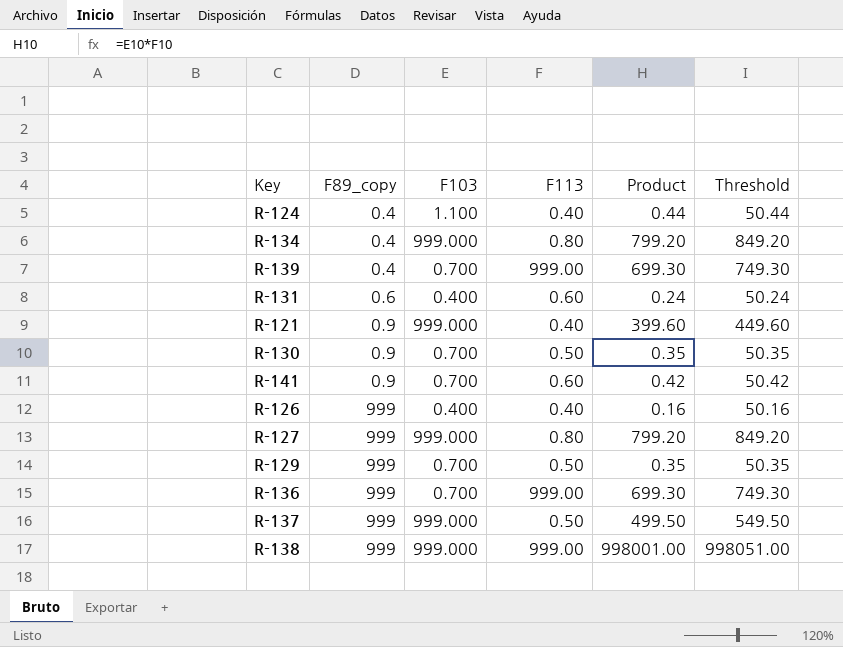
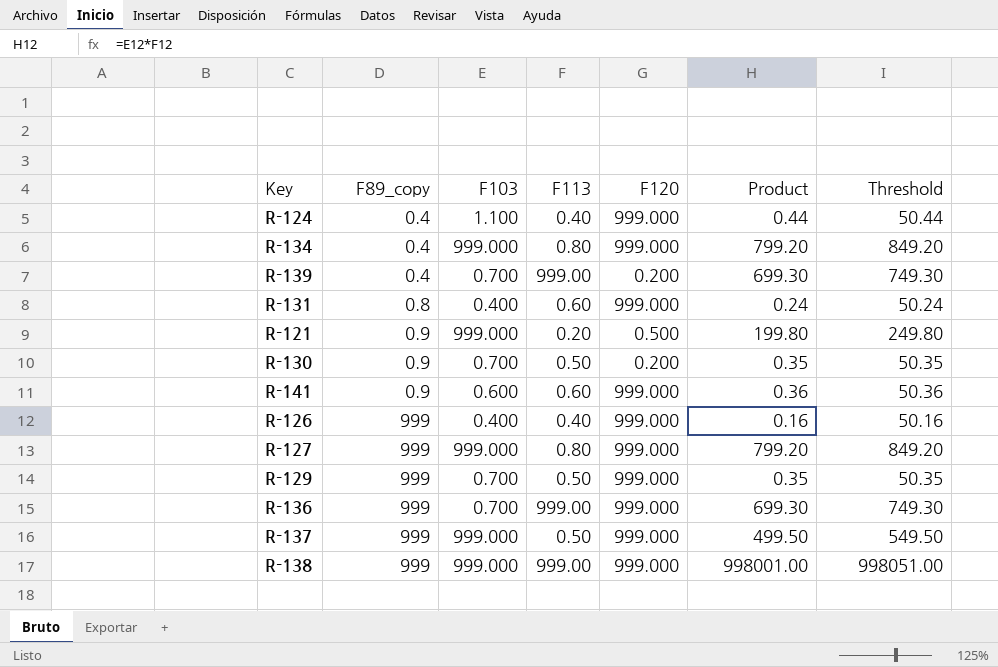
column F120 | position: none -> 5
R-131 | F89_copy: 0.6 -> 0.8
R-121 | F113: 0.40 -> 0.20
R-121 | Product: 399.60 -> 199.80
R-121 | Threshold: 449.60 -> 249.80
R-141 | F103: 0.700 -> 0.600
R-141 | Product: 0.42 -> 0.36
R-141 | Threshold: 50.42 -> 50.36

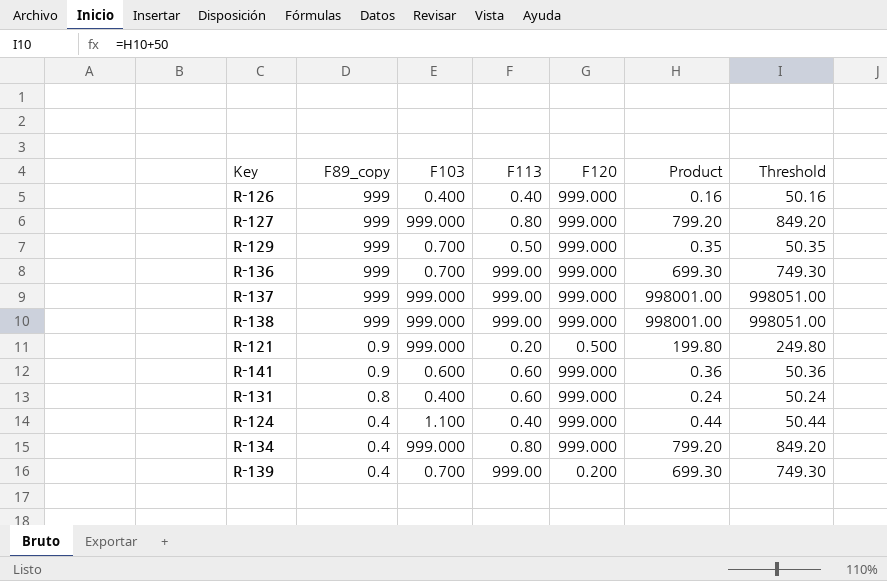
row order: F89_copy ascending -> F89_copy descending
row R-130: 0.9 | 0.700 | 0.50 | 0.200 | 0.35 | 50.35 -> none
R-137 | F113: 0.50 -> 999.00
R-137 | Product: 499.50 -> 998001.00
R-137 | Threshold: 549.50 -> 998051.00

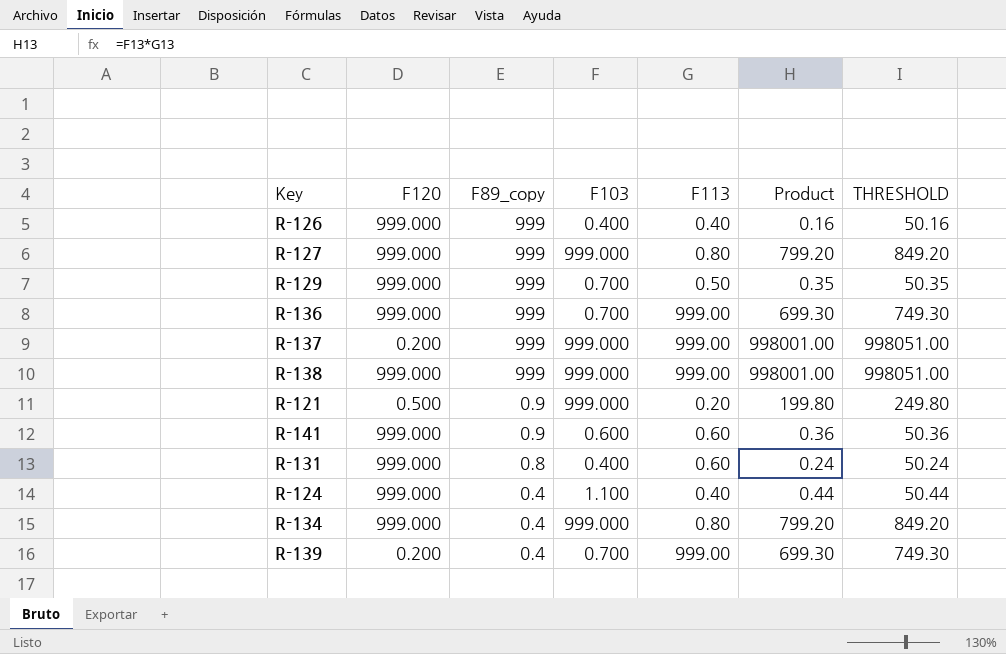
column F120 | position: 5 -> 2
column name: Threshold -> THRESHOLD
R-137 | F120: 999.000 -> 0.200

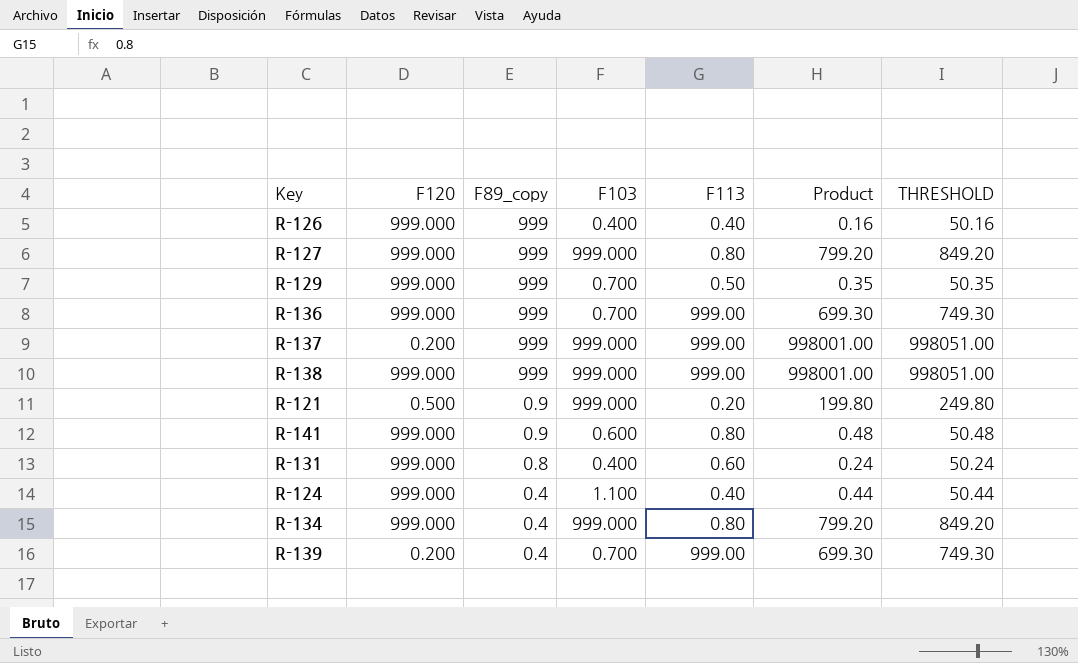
R-141 | F113: 0.60 -> 0.80
R-141 | Product: 0.36 -> 0.48
R-141 | THRESHOLD: 50.36 -> 50.48

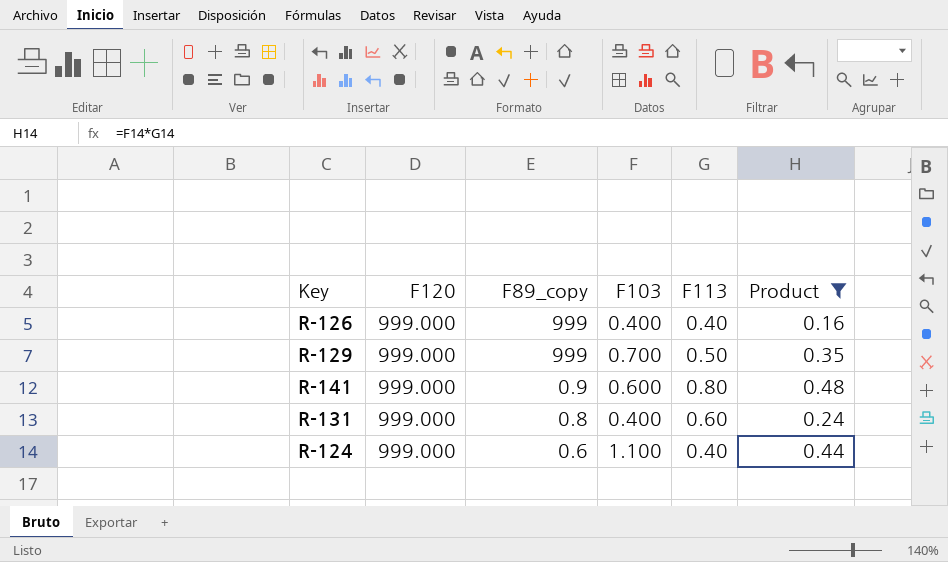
filter: none -> Product <= 0.48
column THRESHOLD | formula: [Product] + 50 -> none
R-124 | F89_copy: 0.4 -> 0.6

